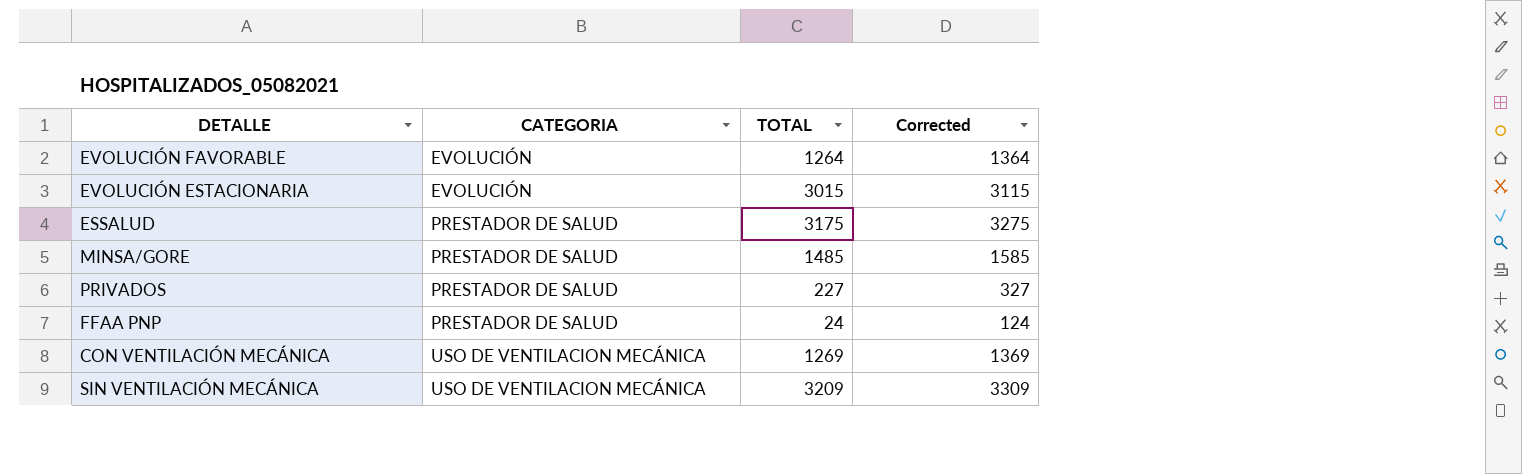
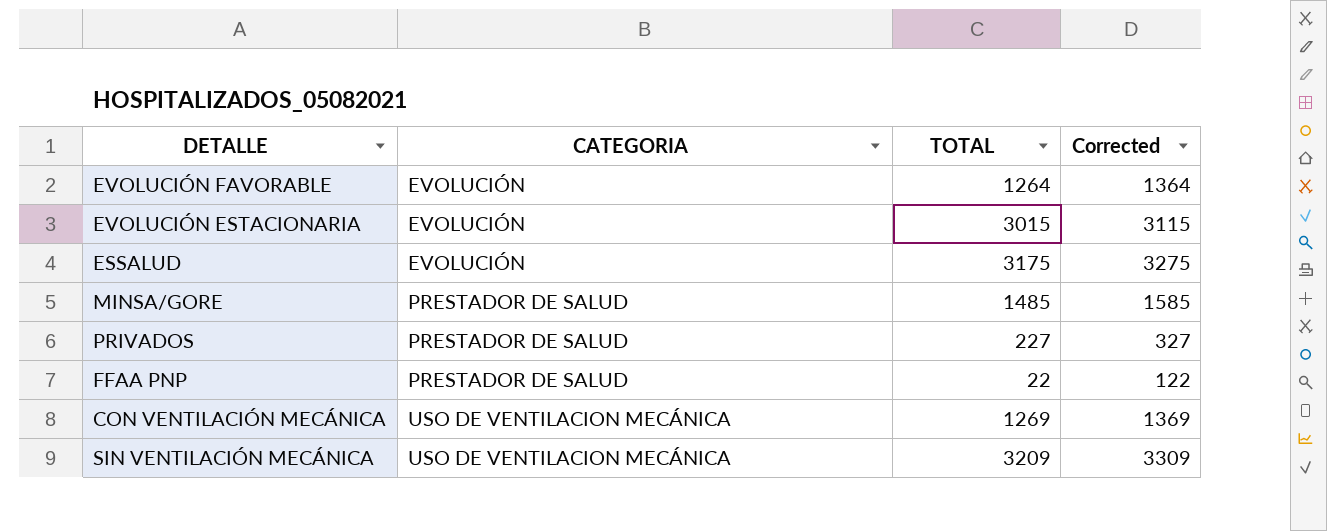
ESSALUD | CATEGORIA: PRESTADOR DE SALUD -> EVOLUCIÓN
FFAA PNP | TOTAL: 24 -> 22
FFAA PNP | Corrected: 124 -> 122

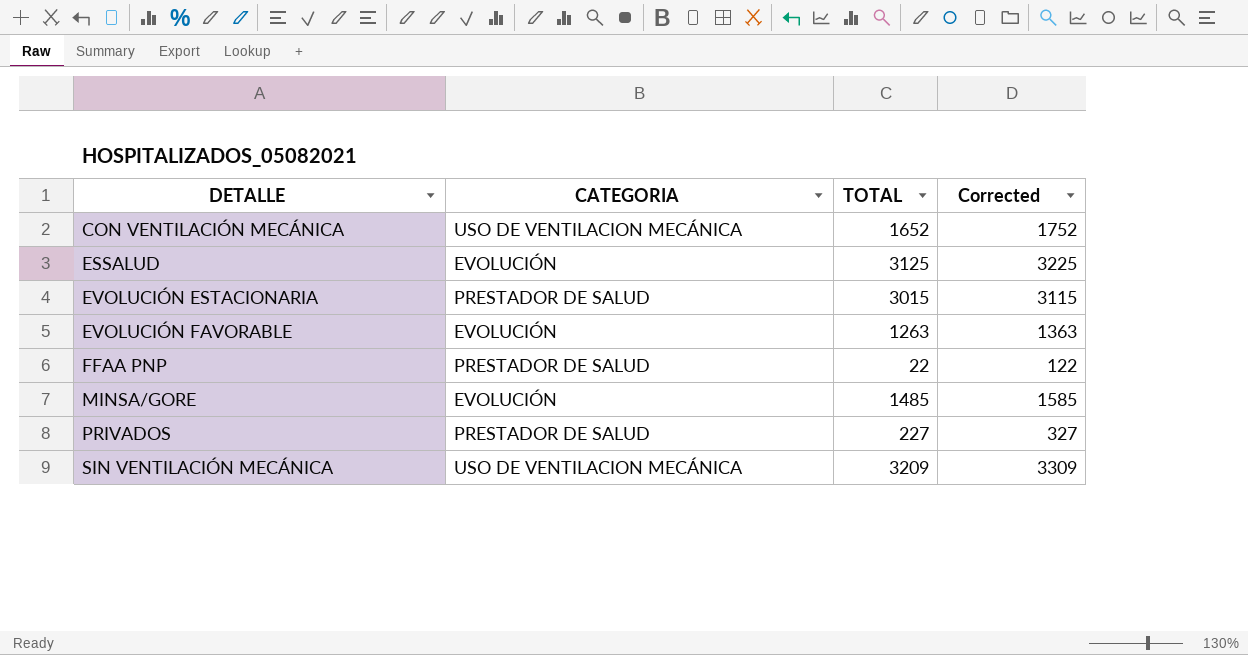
row order: CATEGORIA ascending -> DETALLE ascending
CON VENTILACIÓN MECÁNICA | TOTAL: 1269 -> 1652
CON VENTILACIÓN MECÁNICA | Corrected: 1369 -> 1752
ESSALUD | TOTAL: 3175 -> 3125
ESSALUD | Corrected: 3275 -> 3225
EVOLUCIÓN ESTACIONARIA | CATEGORIA: EVOLUCIÓN -> PRESTADOR DE SALUD
EVOLUCIÓN FAVORABLE | TOTAL: 1264 -> 1263
EVOLUCIÓN FAVORABLE | Corrected: 1364 -> 1363
MINSA/GORE | CATEGORIA: PRESTADOR DE SALUD -> EVOLUCIÓN

